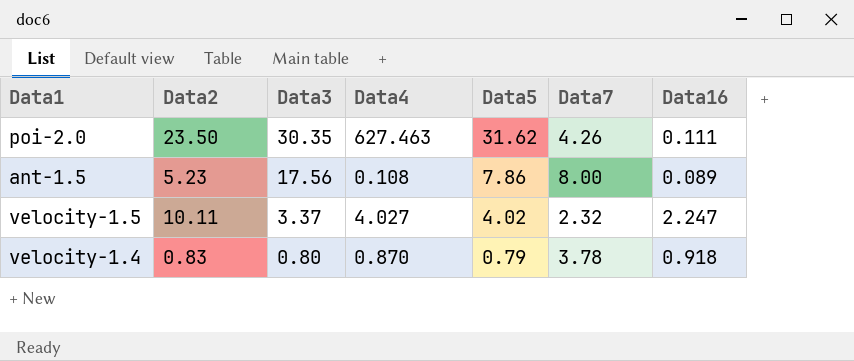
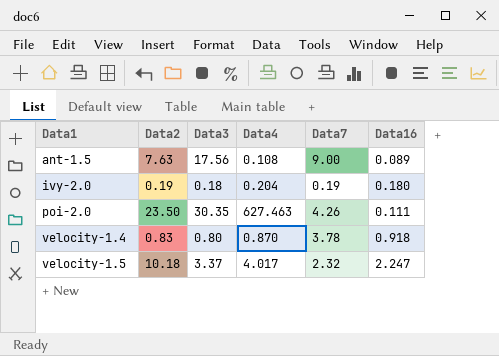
row order: Data3 descending -> Data1 ascending
column Data5 | position: 5 -> none
ant-1.5 | Data2: 5.23 -> 7.63
ant-1.5 | Data7: 8.00 -> 9.00
row ivy-2.0: none -> 0.19 | 0.18 | 0.204 | 0.19 | 0.180
velocity-1.5 | Data2: 10.11 -> 10.18
velocity-1.5 | Data4: 4.027 -> 4.017

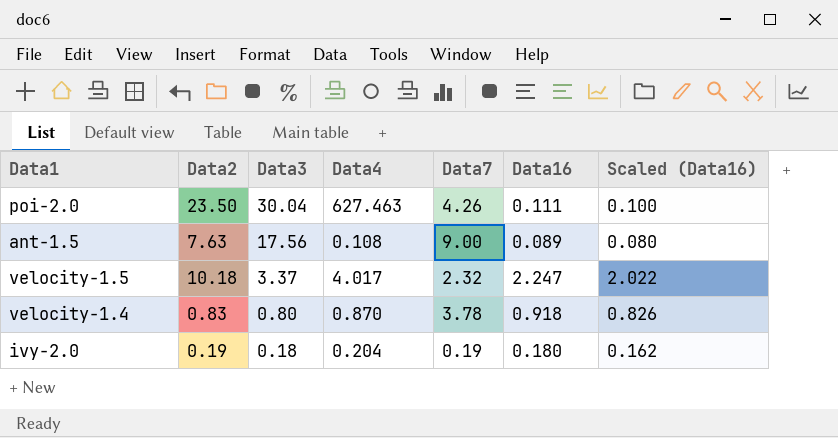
row order: Data1 ascending -> Data3 descending
column Scaled (Data16) | formula: none -> [Data16] * 0.9
poi-2.0 | Data3: 30.35 -> 30.04

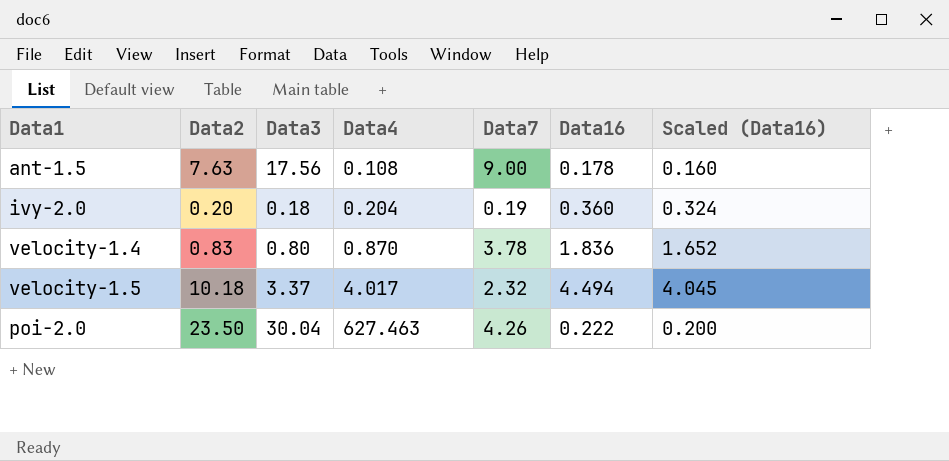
row order: Data3 descending -> Data4 ascending
ant-1.5 | Data16: 0.089 -> 0.178
ant-1.5 | Scaled (Data16): 0.080 -> 0.160
ivy-2.0 | Data2: 0.19 -> 0.20
ivy-2.0 | Data16: 0.180 -> 0.360
ivy-2.0 | Scaled (Data16): 0.162 -> 0.324
velocity-1.4 | Data16: 0.918 -> 1.836
velocity-1.4 | Scaled (Data16): 0.826 -> 1.652
velocity-1.5 | Data16: 2.247 -> 4.494
velocity-1.5 | Scaled (Data16): 2.022 -> 4.045
poi-2.0 | Data16: 0.111 -> 0.222
poi-2.0 | Scaled (Data16): 0.100 -> 0.200

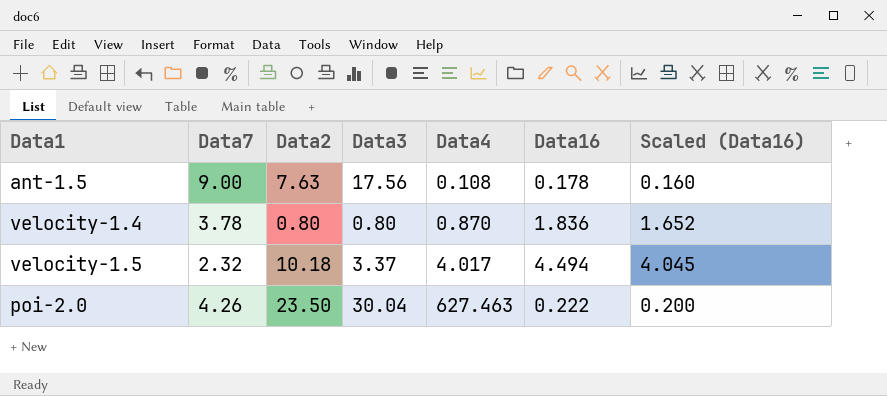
column Data7 | position: 5 -> 2
row ivy-2.0: 0.20 | 0.18 | 0.204 | 0.19 | 0.360 | 0.324 -> none
velocity-1.4 | Data2: 0.83 -> 0.80

